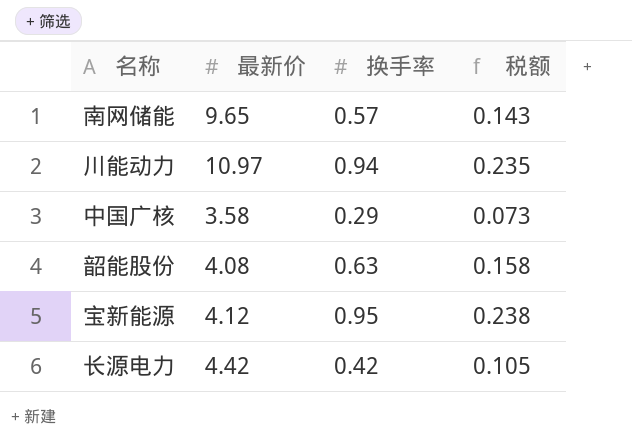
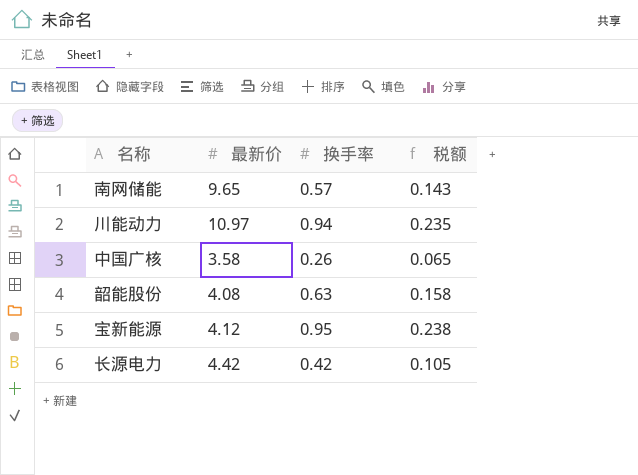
中国广核 | 换手率: 0.29 -> 0.26
中国广核 | 税额: 0.073 -> 0.065

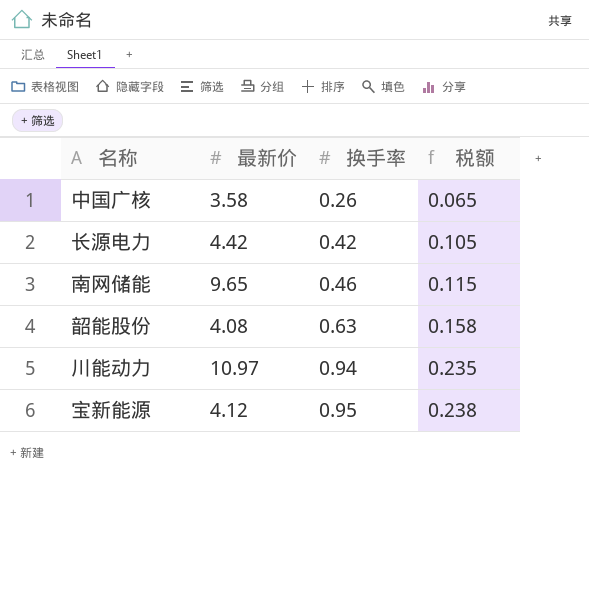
row order: none -> 换手率 ascending
南网储能 | 换手率: 0.57 -> 0.46
南网储能 | 税额: 0.143 -> 0.115

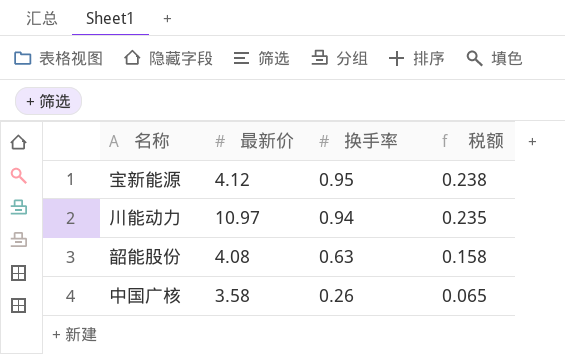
row order: 换手率 ascending -> 换手率 descending
row 长源电力: 4.42 | 0.42 | 0.105 -> none
row 南网储能: 9.65 | 0.46 | 0.115 -> none

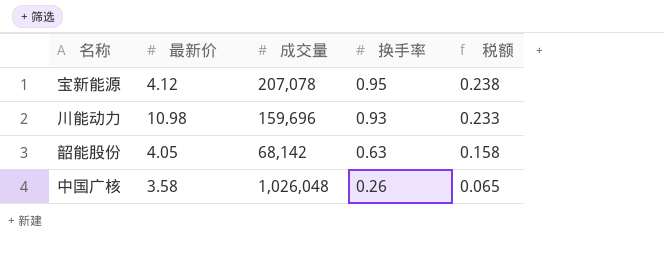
column 成交量 | position: none -> 3
川能动力 | 最新价: 10.97 -> 10.98
川能动力 | 换手率: 0.94 -> 0.93
川能动力 | 税额: 0.235 -> 0.233
韶能股份 | 最新价: 4.08 -> 4.05

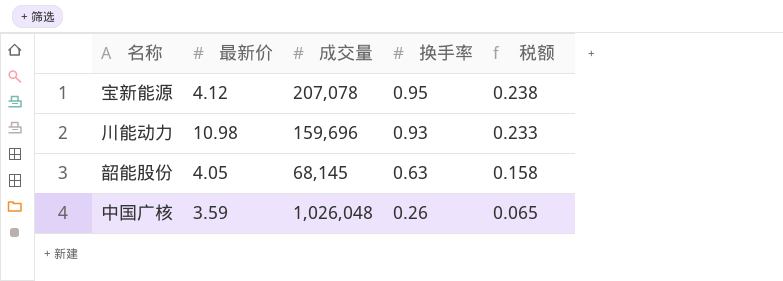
韶能股份 | 成交量: 68,142 -> 68,145
中国广核 | 最新价: 3.58 -> 3.59

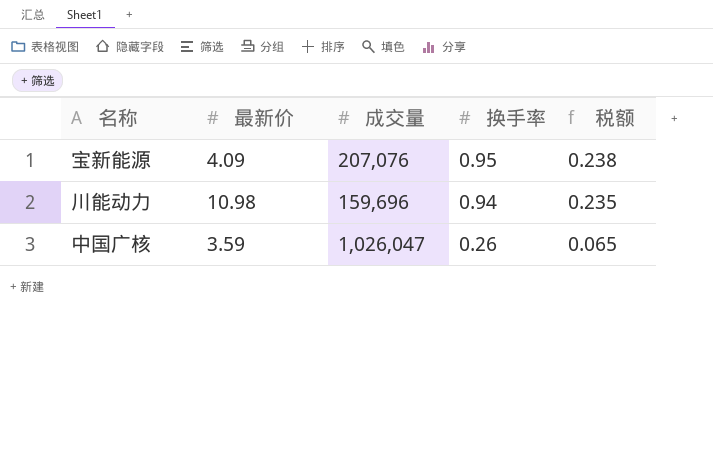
row 韶能股份: 4.05 | 68,145 | 0.63 | 0.158 -> none
宝新能源 | 最新价: 4.12 -> 4.09
宝新能源 | 成交量: 207,078 -> 207,076
川能动力 | 换手率: 0.93 -> 0.94
川能动力 | 税额: 0.233 -> 0.235
中国广核 | 成交量: 1,026,048 -> 1,026,047

